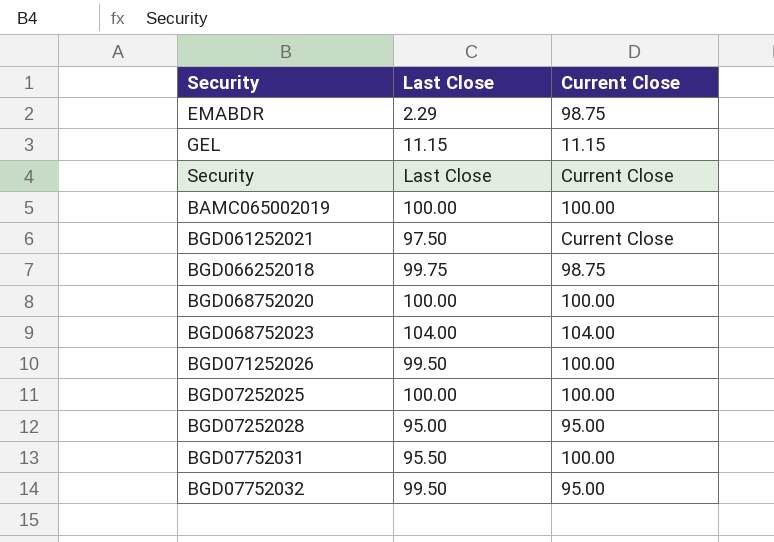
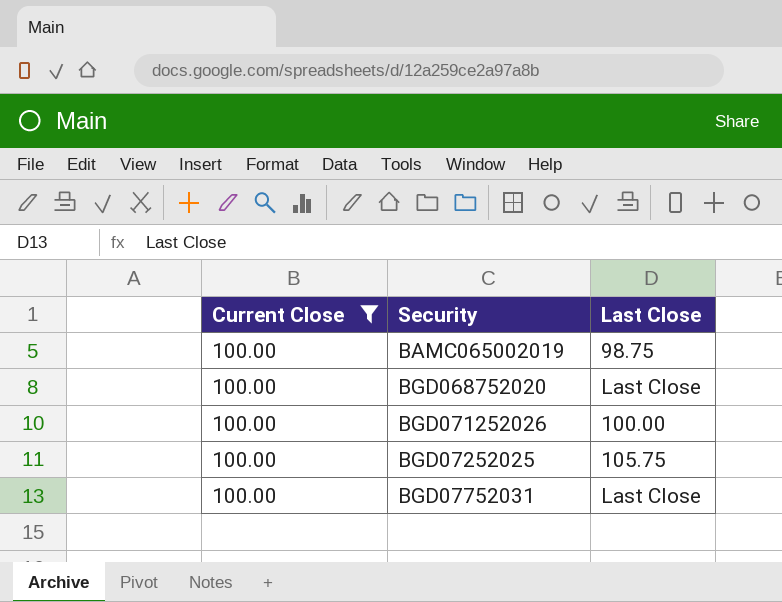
filter: none -> Current Close = 100.00
column Current Close | position: 3 -> 1
BAMC065002019 | Last Close: 100.00 -> 98.75
BGD068752020 | Last Close: 100.00 -> Last Close
BGD071252026 | Last Close: 99.50 -> 100.00
BGD07252025 | Last Close: 100.00 -> 105.75
BGD07752031 | Last Close: 95.50 -> Last Close

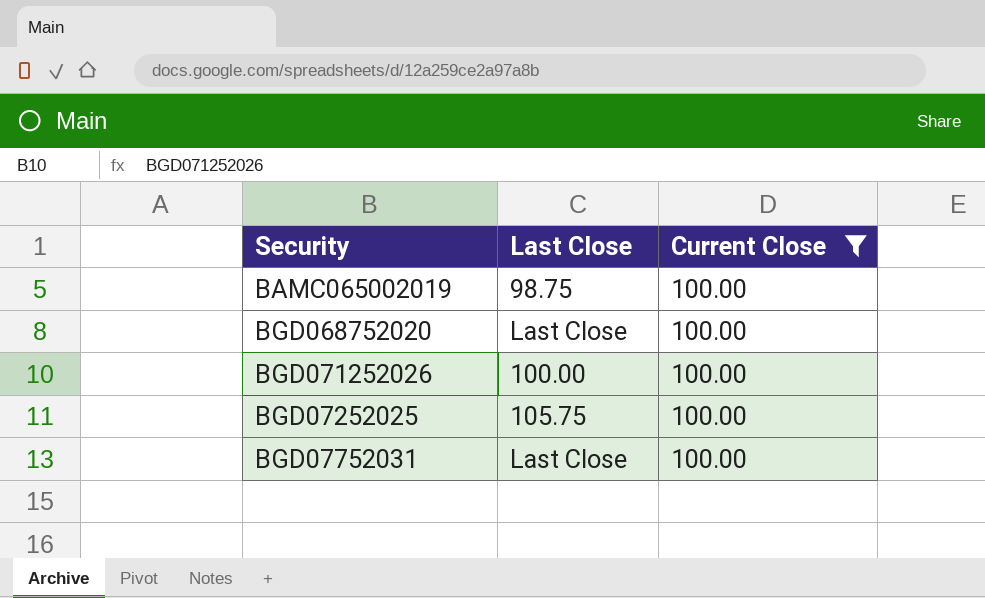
column Current Close | position: 1 -> 3

